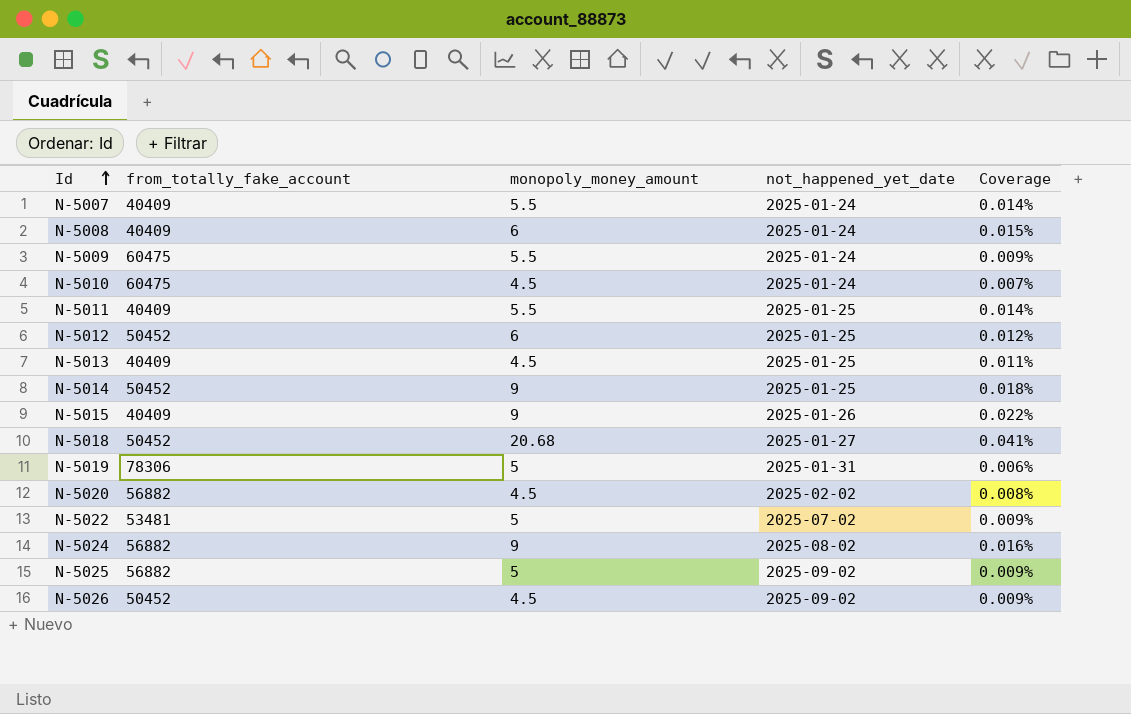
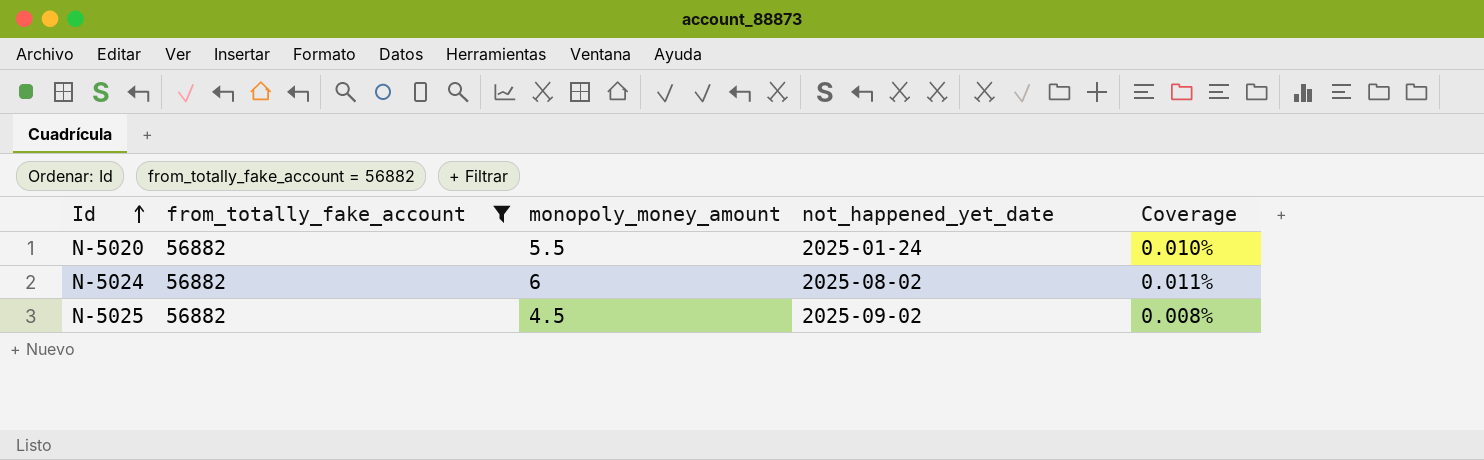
filter: none -> from_totally_fake_account = 56882
N-5020 | monopoly_money_amount: 4.5 -> 5.5
N-5020 | not_happened_yet_date: 2025-02-02 -> 2025-01-24
N-5020 | Coverage: 0.008% -> 0.010%
N-5024 | monopoly_money_amount: 9 -> 6
N-5024 | Coverage: 0.016% -> 0.011%
N-5025 | monopoly_money_amount: 5 -> 4.5
N-5025 | Coverage: 0.009% -> 0.008%

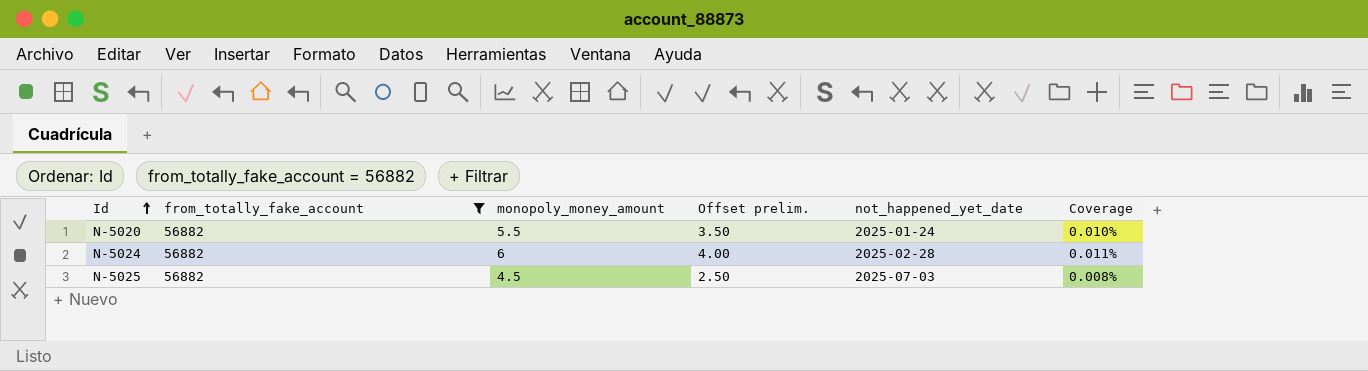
column Offset prelim. | formula: none -> [monopoly_money_amount] - 2
N-5024 | not_happened_yet_date: 2025-08-02 -> 2025-02-28
N-5025 | not_happened_yet_date: 2025-09-02 -> 2025-07-03

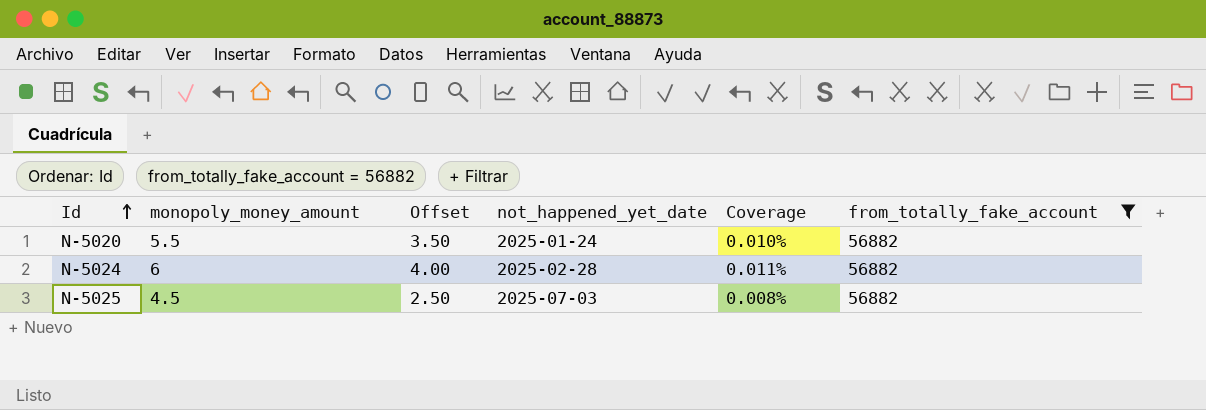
column name: Offset prelim. -> Offset
column from_totally_fake_account | position: 2 -> 6

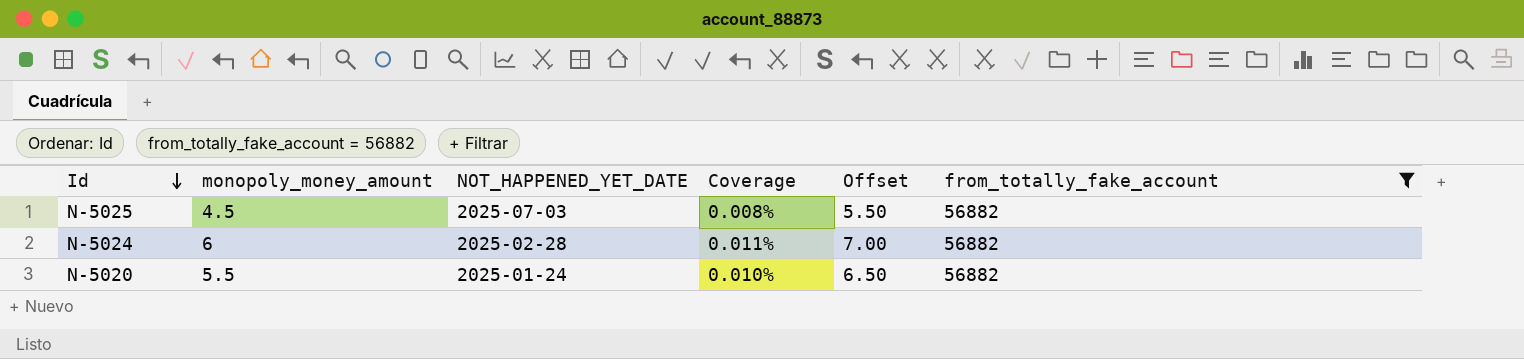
row order: Id ascending -> Id descending
column name: not_happened_yet_date -> NOT_HAPPENED_YET_DATE
column Offset | formula: [monopoly_money_amount] - 2 -> [monopoly_money_amount] + 1
column Offset | position: 3 -> 5

